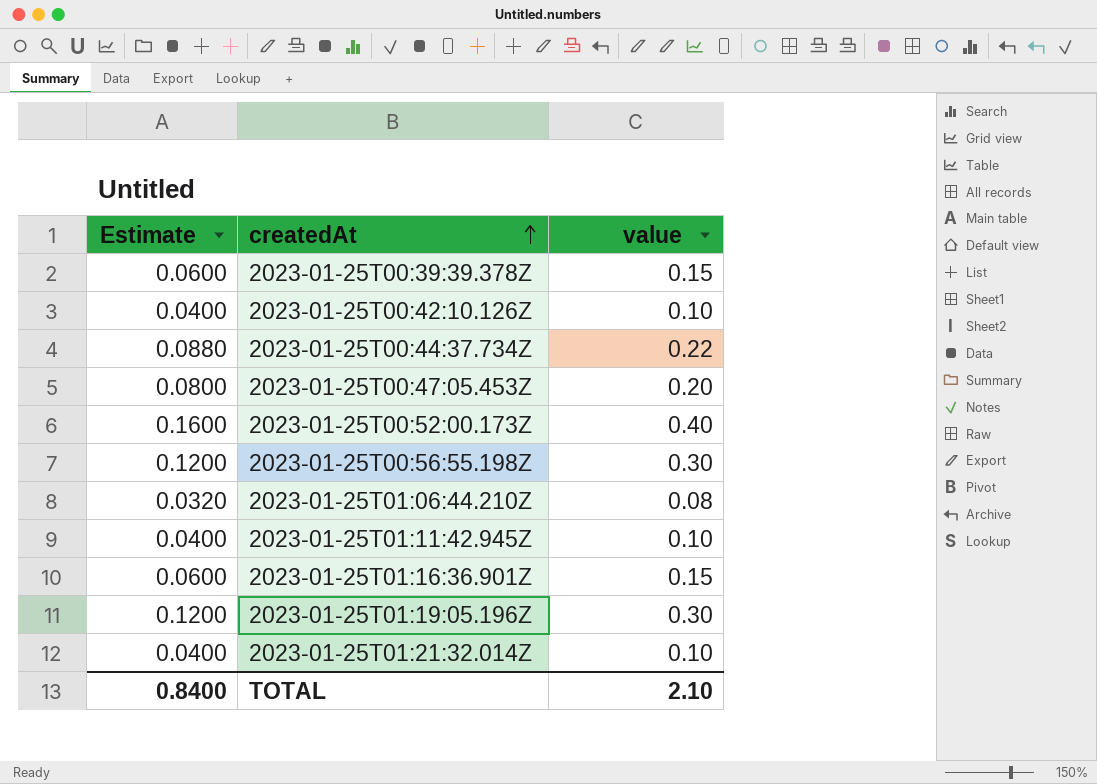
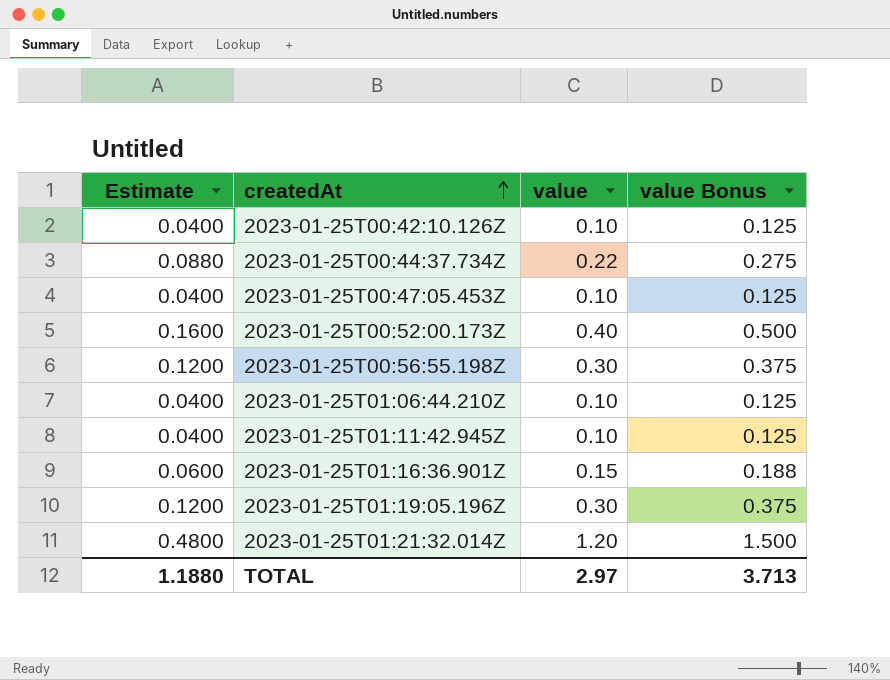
column value Bonus | formula: none -> [value] * 1.25
row 2023-01-25T00:39:39.378Z: 0.0600 | 0.15 -> none
2023-01-25T00:47:05.453Z | Estimate: 0.0800 -> 0.0400
2023-01-25T00:47:05.453Z | value: 0.20 -> 0.10
2023-01-25T01:06:44.210Z | Estimate: 0.0320 -> 0.0400
2023-01-25T01:06:44.210Z | value: 0.08 -> 0.10
2023-01-25T01:21:32.014Z | Estimate: 0.0400 -> 0.4800
2023-01-25T01:21:32.014Z | value: 0.10 -> 1.20
TOTAL | Estimate: 0.8400 -> 1.1880
TOTAL | value: 2.10 -> 2.97

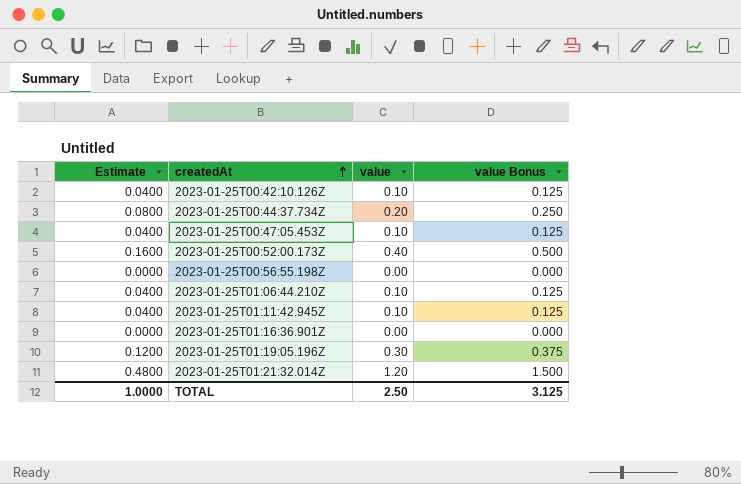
2023-01-25T00:44:37.734Z | Estimate: 0.0880 -> 0.0800
2023-01-25T00:44:37.734Z | value: 0.22 -> 0.20
2023-01-25T00:44:37.734Z | value Bonus: 0.275 -> 0.250
2023-01-25T00:56:55.198Z | Estimate: 0.1200 -> 0.0000
2023-01-25T00:56:55.198Z | value: 0.30 -> 0.00
2023-01-25T00:56:55.198Z | value Bonus: 0.375 -> 0.000
2023-01-25T01:16:36.901Z | Estimate: 0.0600 -> 0.0000
2023-01-25T01:16:36.901Z | value: 0.15 -> 0.00
2023-01-25T01:16:36.901Z | value Bonus: 0.188 -> 0.000
TOTAL | Estimate: 1.1880 -> 1.0000
TOTAL | value: 2.97 -> 2.50
TOTAL | value Bonus: 3.713 -> 3.125

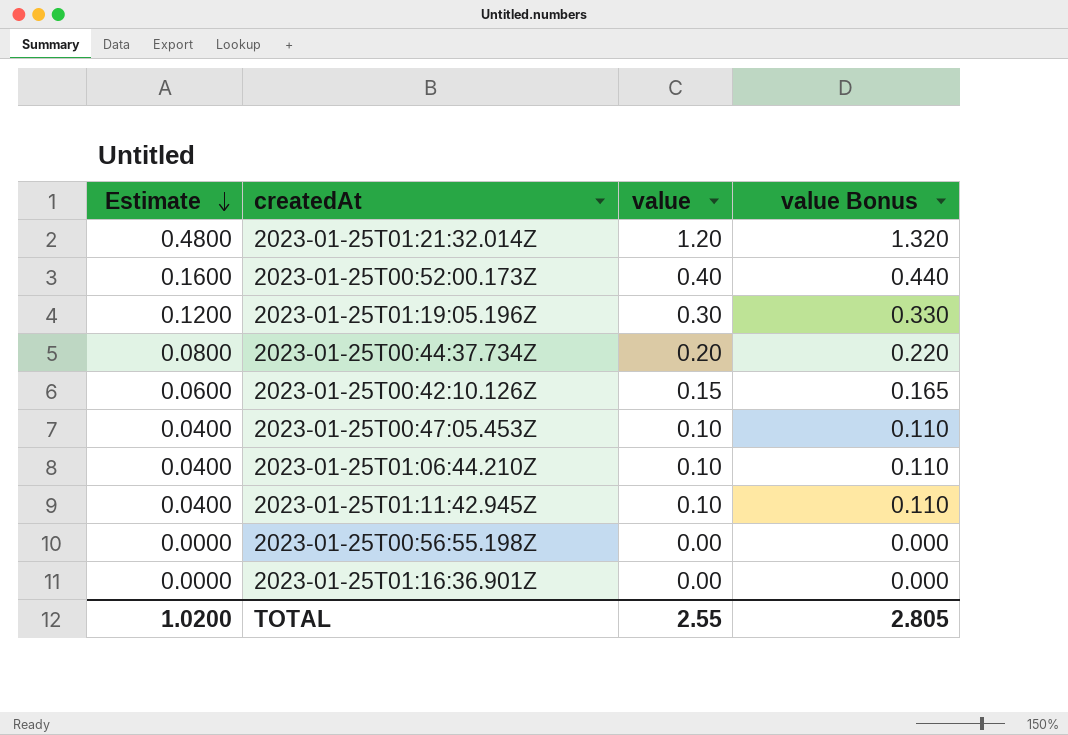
row order: createdAt ascending -> Estimate descending
column value Bonus | formula: [value] * 1.25 -> [value] * 1.1
2023-01-25T00:42:10.126Z | Estimate: 0.0400 -> 0.0600
2023-01-25T00:42:10.126Z | value: 0.10 -> 0.15
TOTAL | Estimate: 1.0000 -> 1.0200
TOTAL | value: 2.50 -> 2.55
TOTAL | value Bonus: 3.125 -> 2.805

